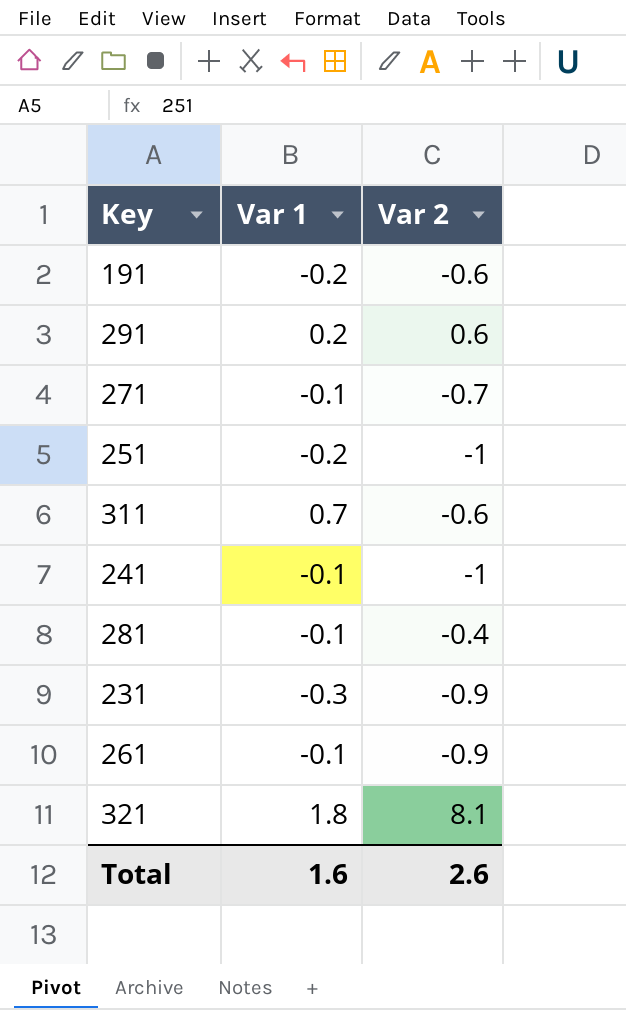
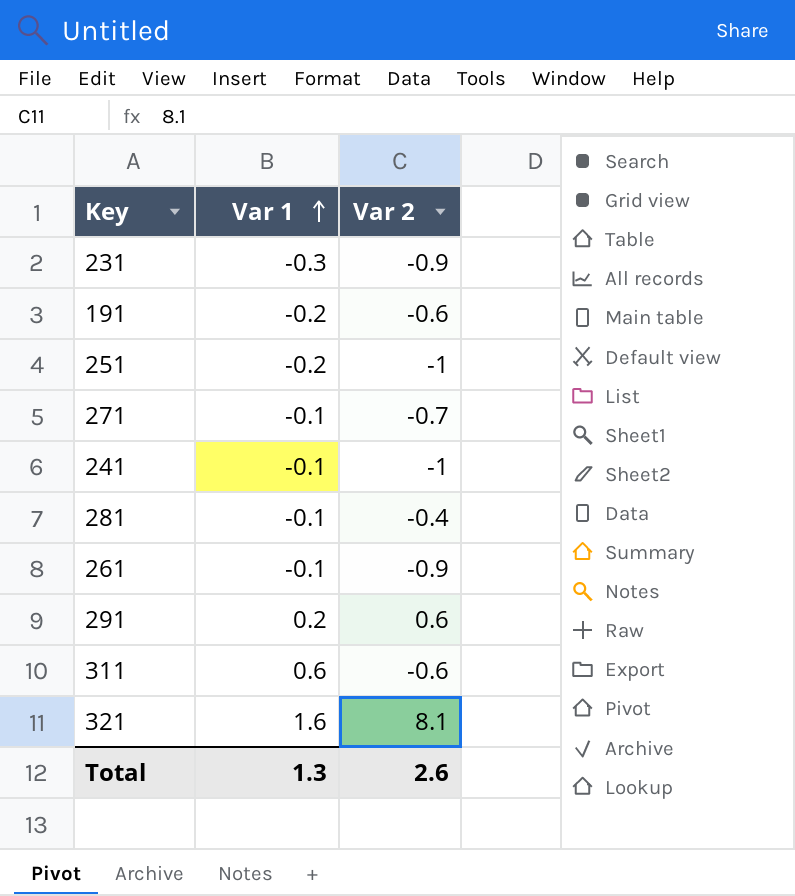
row order: none -> Var 1 ascending
311 | Var 1: 0.7 -> 0.6
321 | Var 1: 1.8 -> 1.6
Total | Var 1: 1.6 -> 1.3

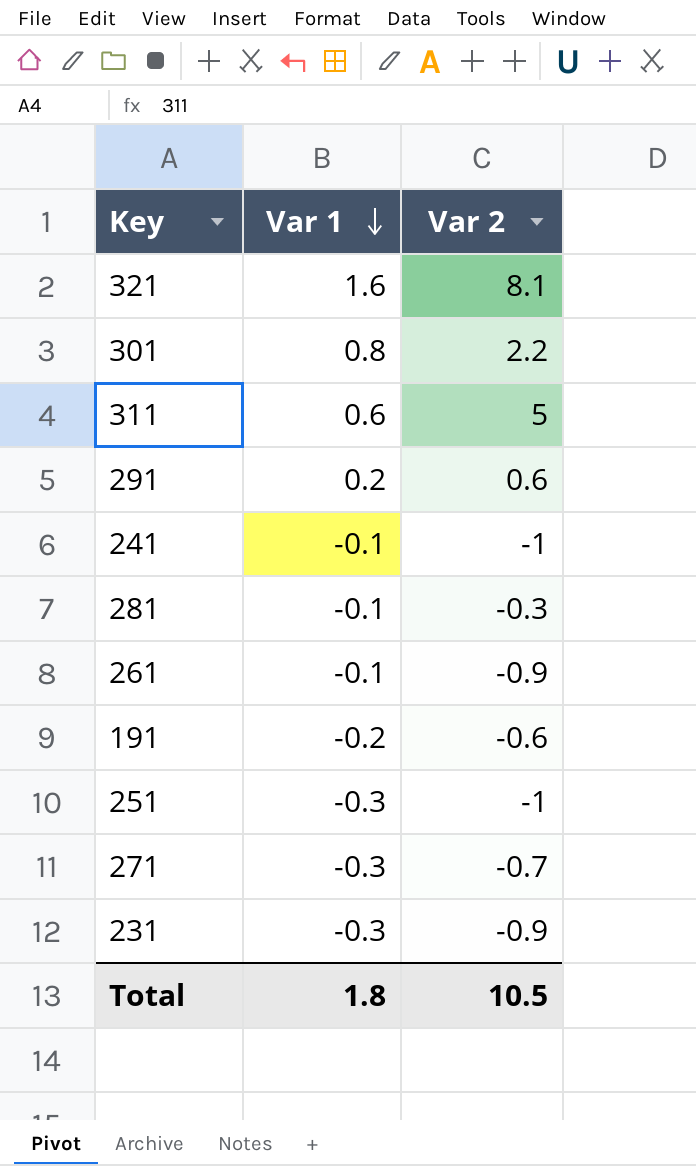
row order: Var 1 ascending -> Var 1 descending
row 301: none -> 0.8 | 2.2
311 | Var 2: -0.6 -> 5
281 | Var 2: -0.4 -> -0.3
251 | Var 1: -0.2 -> -0.3
271 | Var 1: -0.1 -> -0.3
Total | Var 1: 1.3 -> 1.8
Total | Var 2: 2.6 -> 10.5

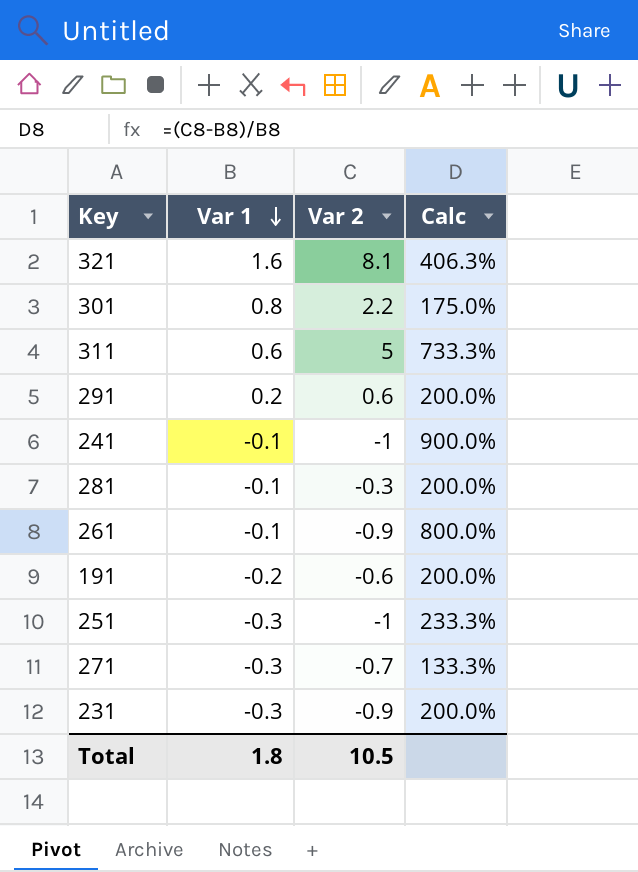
column Calc | formula: none -> ([Var 2] - [Var 1]) / [Var 1]

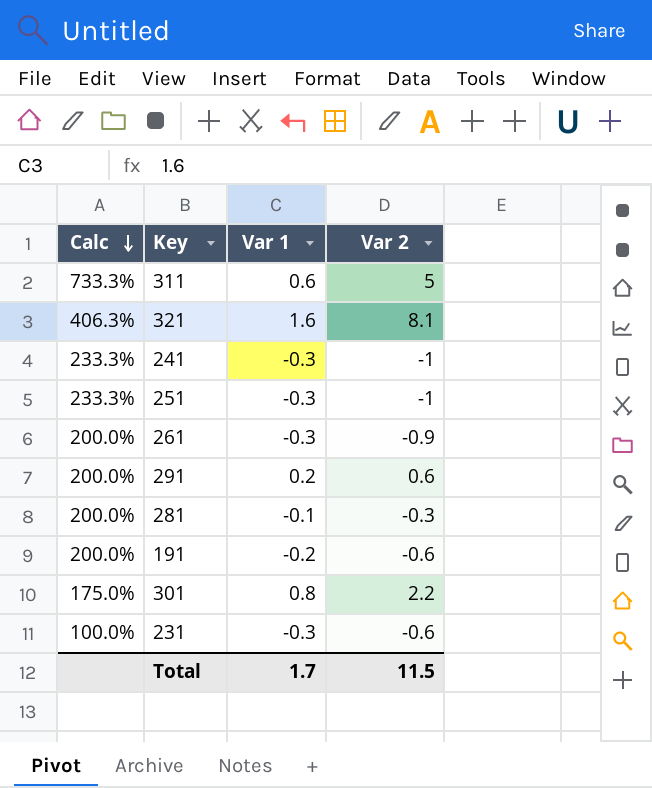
row order: Var 1 descending -> Calc descending
column Calc | position: 4 -> 1
row 271: -0.3 | -0.7 | 133.3% -> none
241 | Calc: 900.0% -> 233.3%
241 | Var 1: -0.1 -> -0.3
261 | Calc: 800.0% -> 200.0%
261 | Var 1: -0.1 -> -0.3
231 | Calc: 200.0% -> 100.0%
231 | Var 2: -0.9 -> -0.6
Total | Var 1: 1.8 -> 1.7
Total | Var 2: 10.5 -> 11.5

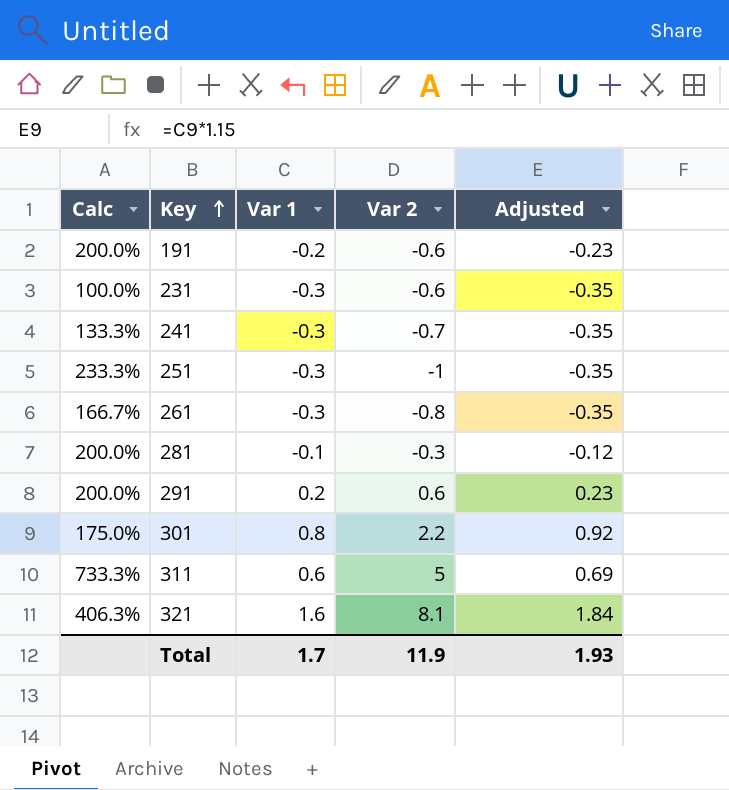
row order: Calc descending -> Key ascending
column Adjusted | formula: none -> [Var 1] * 1.15
241 | Calc: 233.3% -> 133.3%
241 | Var 2: -1 -> -0.7
261 | Calc: 200.0% -> 166.7%
261 | Var 2: -0.9 -> -0.8
Total | Var 2: 11.5 -> 11.9

